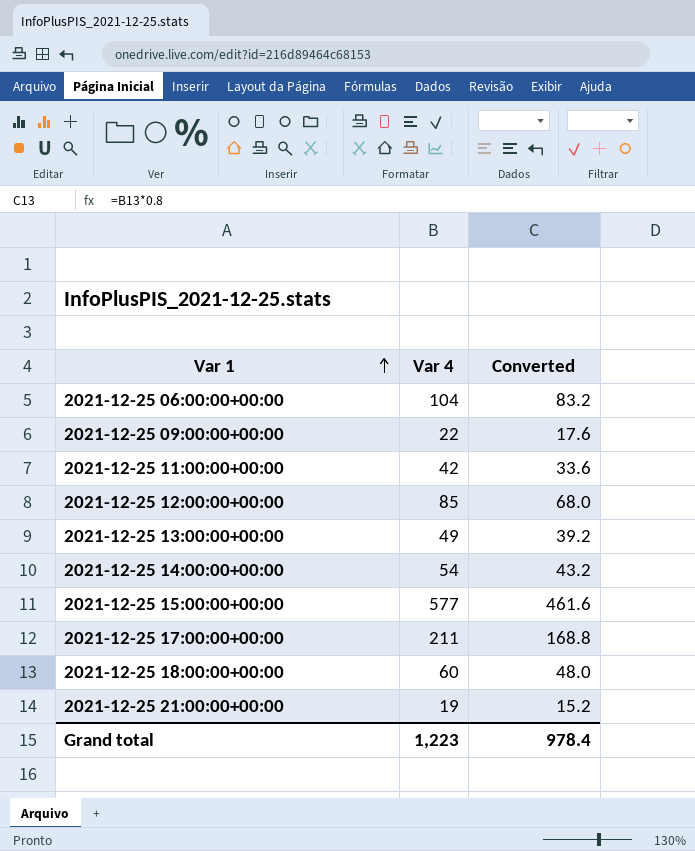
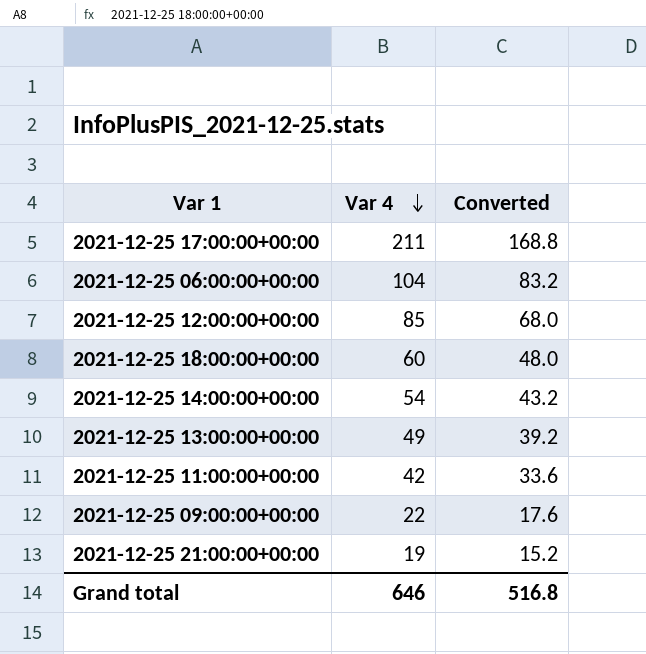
row order: Var 1 ascending -> Var 4 descending
row 2021-12-25 15:00:00+00:00: 577 | 461.6 -> none
Grand total | Var 4: 1,223 -> 646
Grand total | Converted: 978.4 -> 516.8

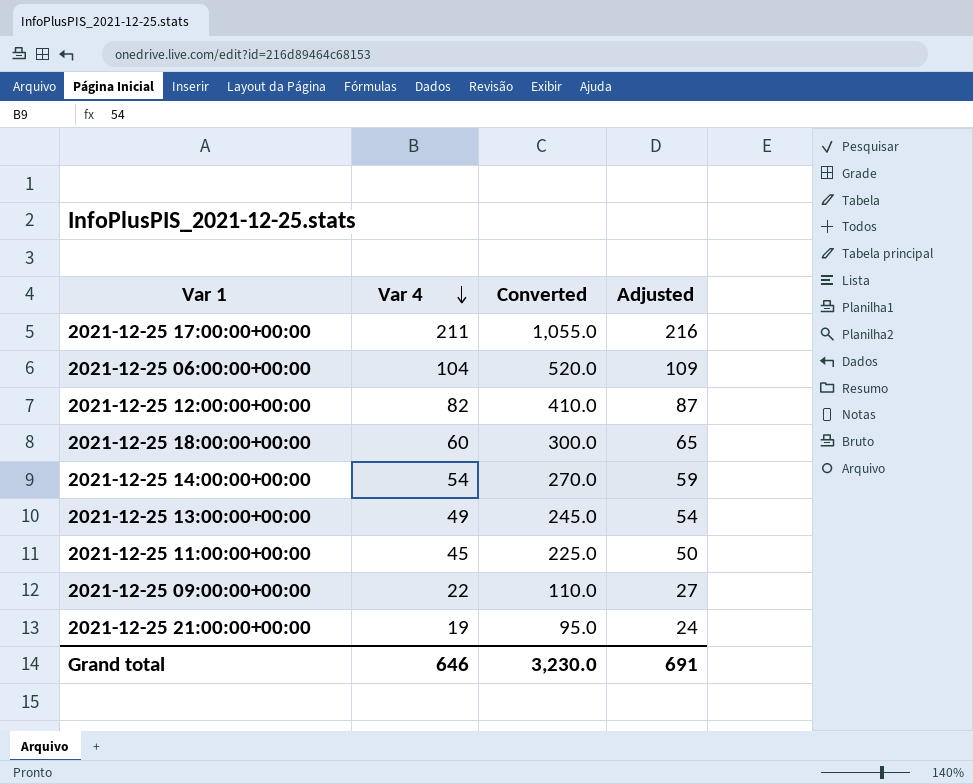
column Converted | formula: [Var 4] * 0.8 -> [Var 4] * 5
column Adjusted | formula: none -> [Var 4] + 5
2021-12-25 12:00:00+00:00 | Var 4: 85 -> 82
2021-12-25 11:00:00+00:00 | Var 4: 42 -> 45
Grand total | Converted: 516.8 -> 3,230.0

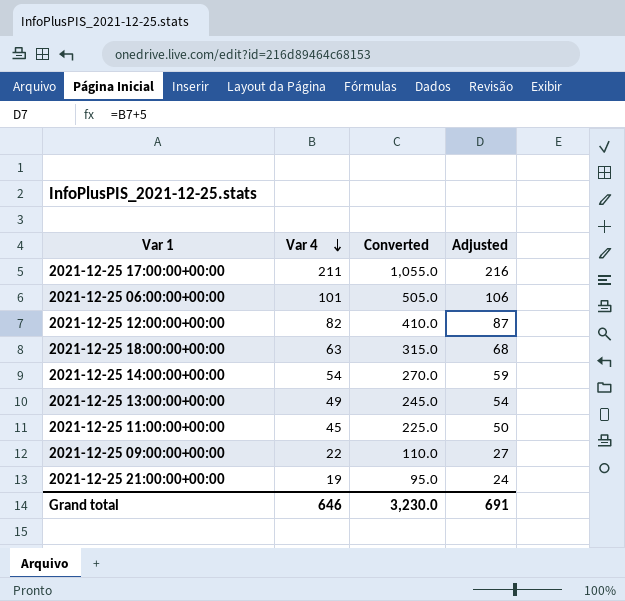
2021-12-25 06:00:00+00:00 | Var 4: 104 -> 101
2021-12-25 06:00:00+00:00 | Converted: 520.0 -> 505.0
2021-12-25 06:00:00+00:00 | Adjusted: 109 -> 106
2021-12-25 18:00:00+00:00 | Var 4: 60 -> 63
2021-12-25 18:00:00+00:00 | Converted: 300.0 -> 315.0
2021-12-25 18:00:00+00:00 | Adjusted: 65 -> 68

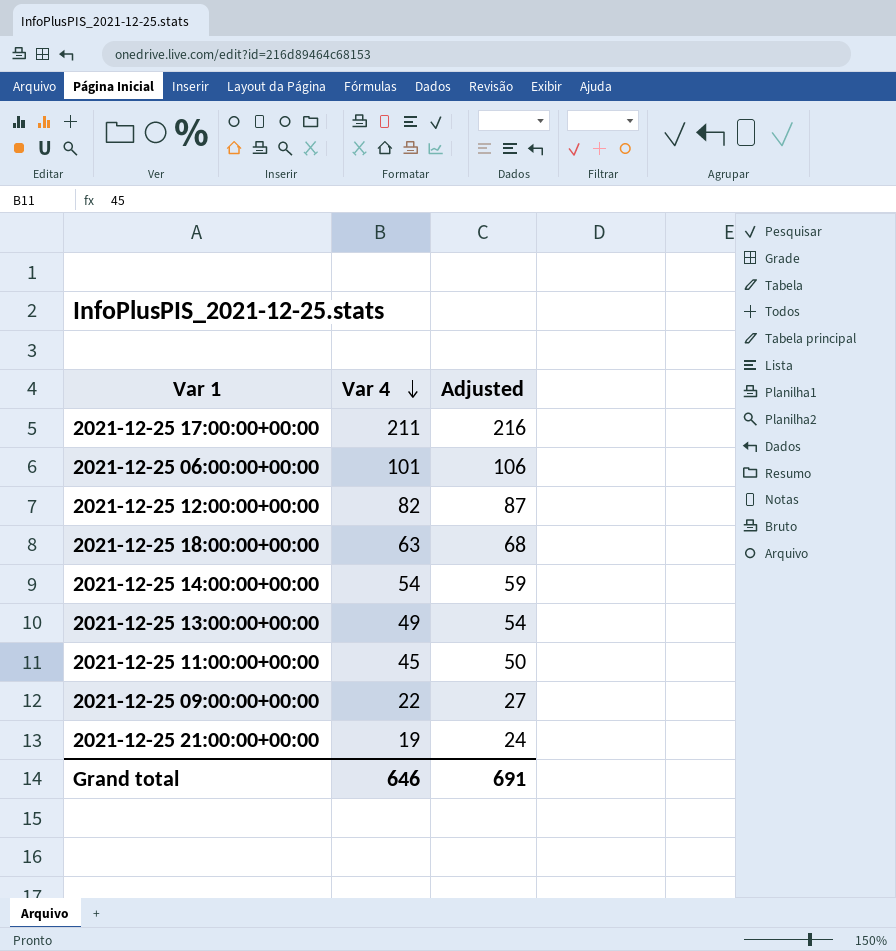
column Converted | formula: [Var 4] * 5 -> none

